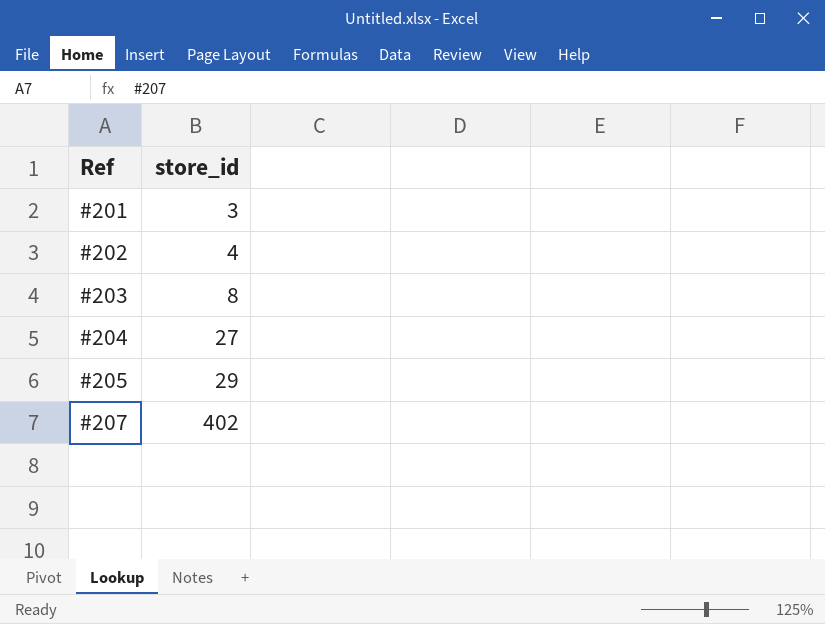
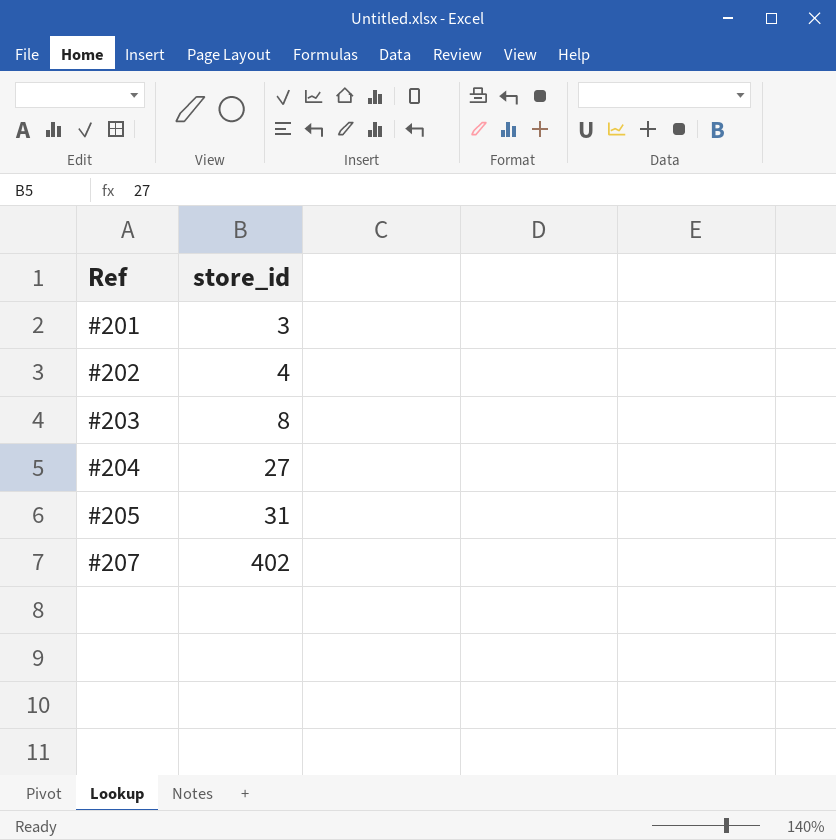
#205 | store_id: 29 -> 31

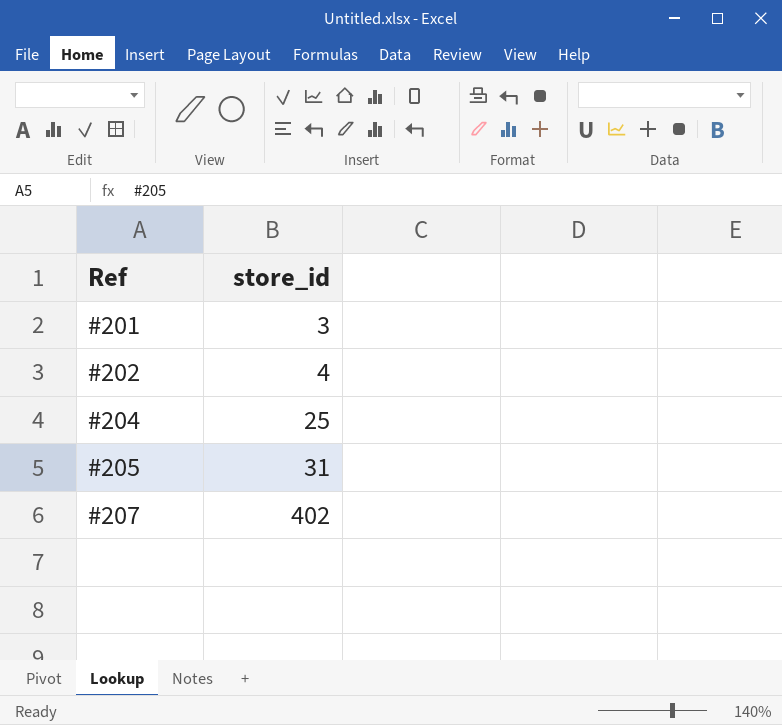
row #203: 8 -> none
#204 | store_id: 27 -> 25

